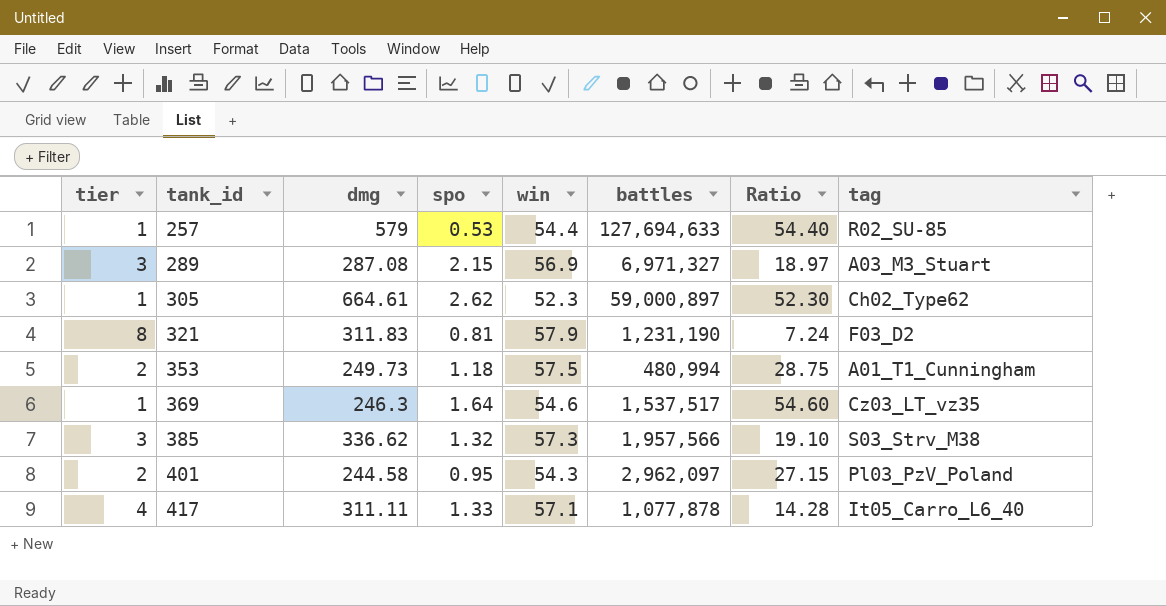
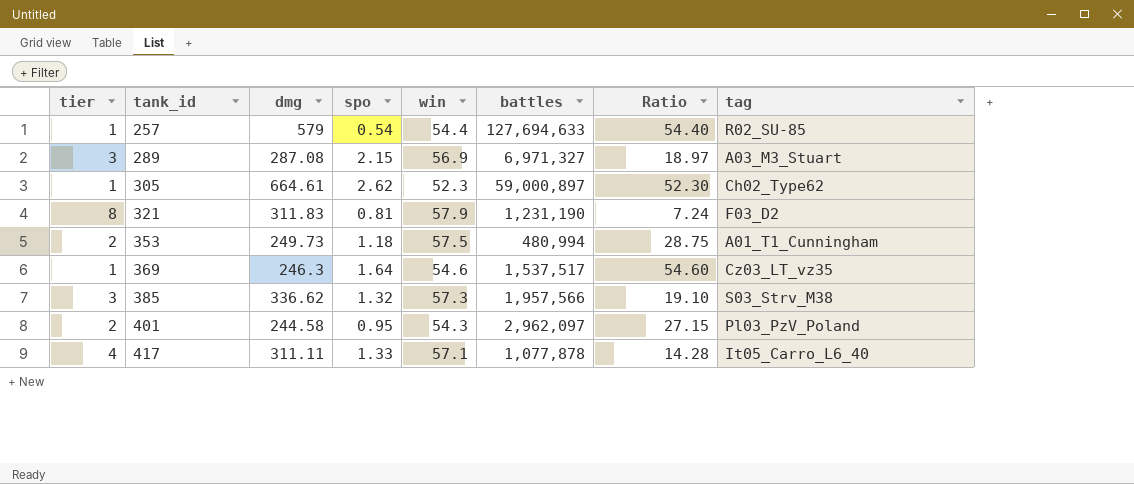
257 | spo: 0.53 -> 0.54

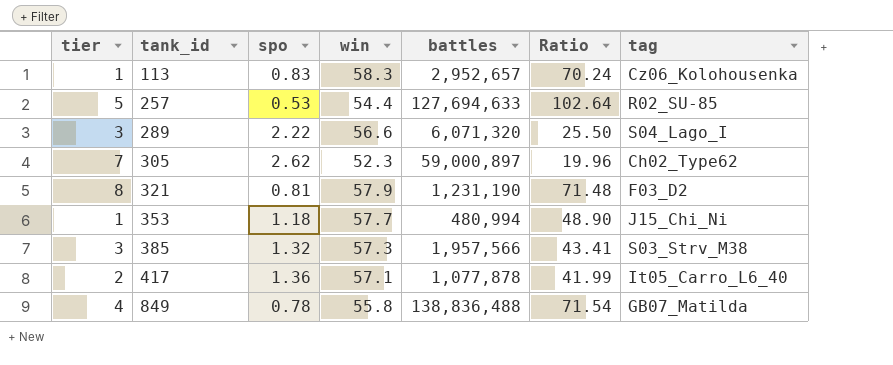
column dmg | position: 3 -> none
column Ratio | formula: [win] / [tier] -> [win] / [spo]
row 369: 1 | 246.3 | 1.64 | 54.6 | 1,537,517 | 54.60 | Cz03_LT_vz35 -> none
row 401: 2 | 244.58 | 0.95 | 54.3 | 2,962,097 | 27.15 | Pl03_PzV_Poland -> none
row 113: none -> 1 | 0.83 | 58.3 | 2,952,657 | 70.24 | Cz06_Kolohousenka
257 | tier: 1 -> 5
257 | spo: 0.54 -> 0.53
289 | spo: 2.15 -> 2.22
289 | win: 56.9 -> 56.6
289 | battles: 6,971,327 -> 6,071,320
289 | tag: A03_M3_Stuart -> S04_Lago_I
305 | tier: 1 -> 7
353 | tier: 2 -> 1
353 | win: 57.5 -> 57.7
353 | tag: A01_T1_Cunningham -> J15_Chi_Ni
417 | tier: 4 -> 2
417 | spo: 1.33 -> 1.36
row 849: none -> 4 | 0.78 | 55.8 | 138,836,488 | 71.54 | GB07_Matilda

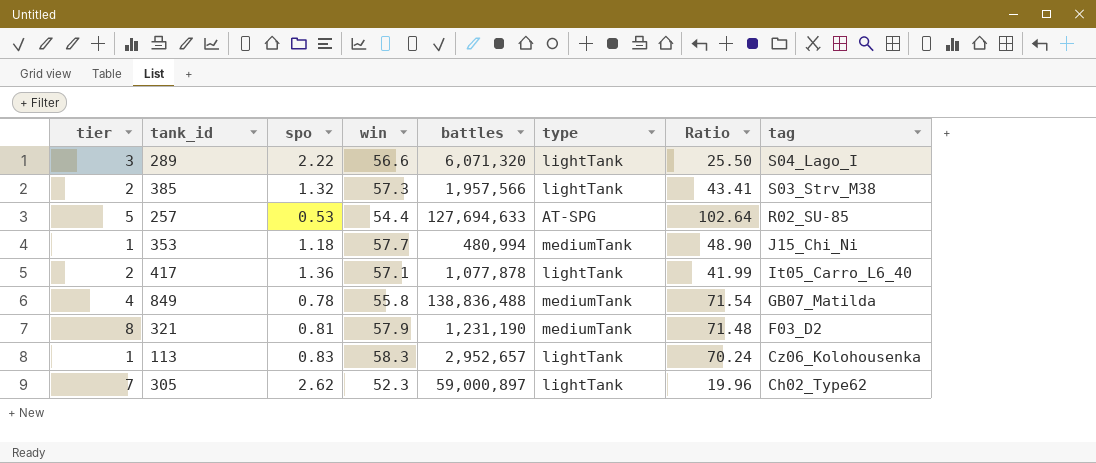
row order: tank_id ascending -> tag descending
column type | position: none -> 6
385 | tier: 3 -> 2

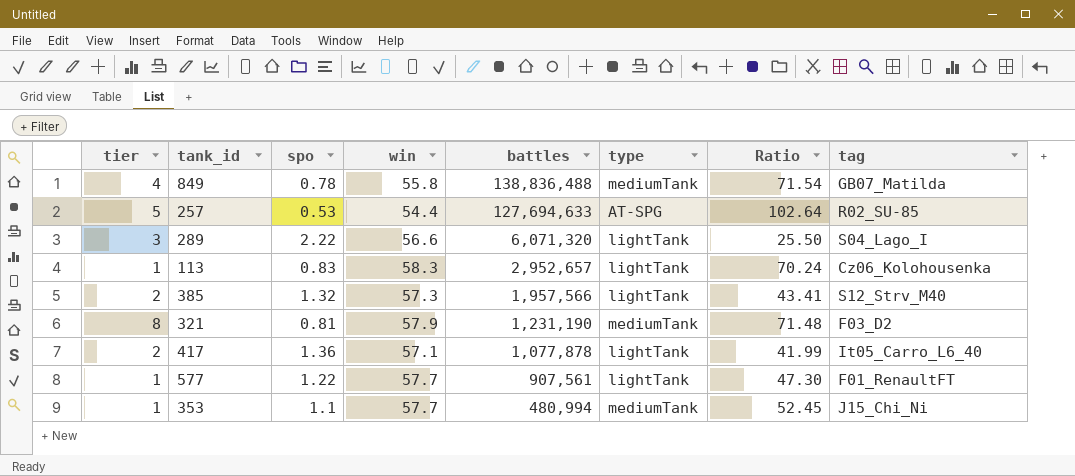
row order: tag descending -> battles descending
row 305: 7 | 2.62 | 52.3 | 59,000,897 | lightTank | 19.96 | Ch02_Type62 -> none
385 | tag: S03_Strv_M38 -> S12_Strv_M40
row 577: none -> 1 | 1.22 | 57.7 | 907,561 | lightTank | 47.30 | F01_RenaultFT
353 | spo: 1.18 -> 1.1
353 | Ratio: 48.90 -> 52.45

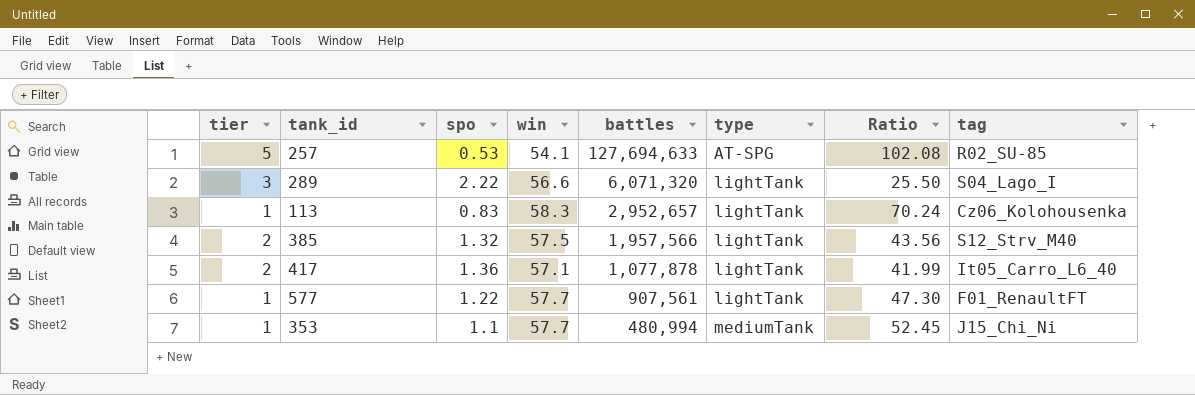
row 849: 4 | 0.78 | 55.8 | 138,836,488 | mediumTank | 71.54 | GB07_Matilda -> none
row 321: 8 | 0.81 | 57.9 | 1,231,190 | mediumTank | 71.48 | F03_D2 -> none
257 | win: 54.4 -> 54.1
257 | Ratio: 102.64 -> 102.08
385 | win: 57.3 -> 57.5
385 | Ratio: 43.41 -> 43.56

